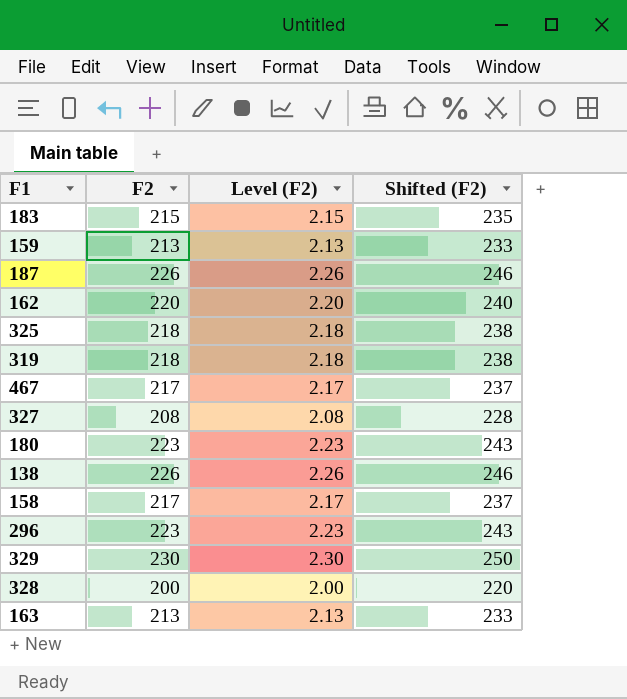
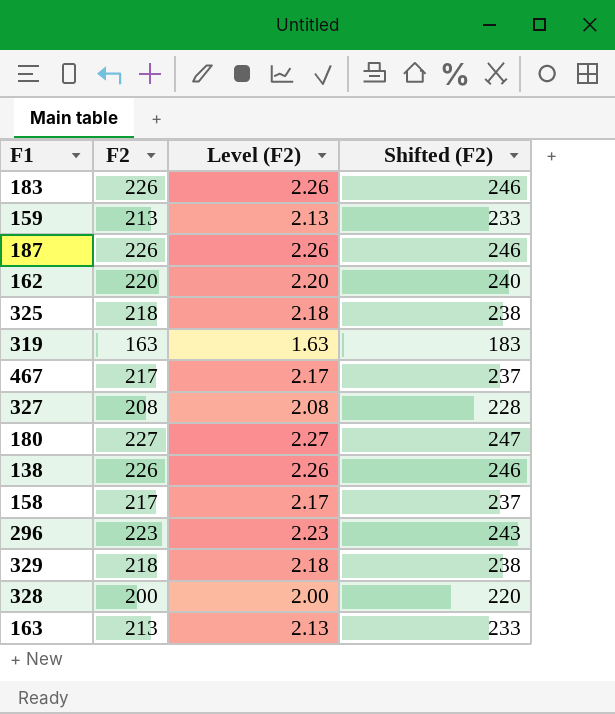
183 | F2: 215 -> 226
183 | Level (F2): 2.15 -> 2.26
183 | Shifted (F2): 235 -> 246
319 | F2: 218 -> 163
319 | Level (F2): 2.18 -> 1.63
319 | Shifted (F2): 238 -> 183
180 | F2: 223 -> 227
180 | Level (F2): 2.23 -> 2.27
180 | Shifted (F2): 243 -> 247
329 | F2: 230 -> 218
329 | Level (F2): 2.30 -> 2.18
329 | Shifted (F2): 250 -> 238

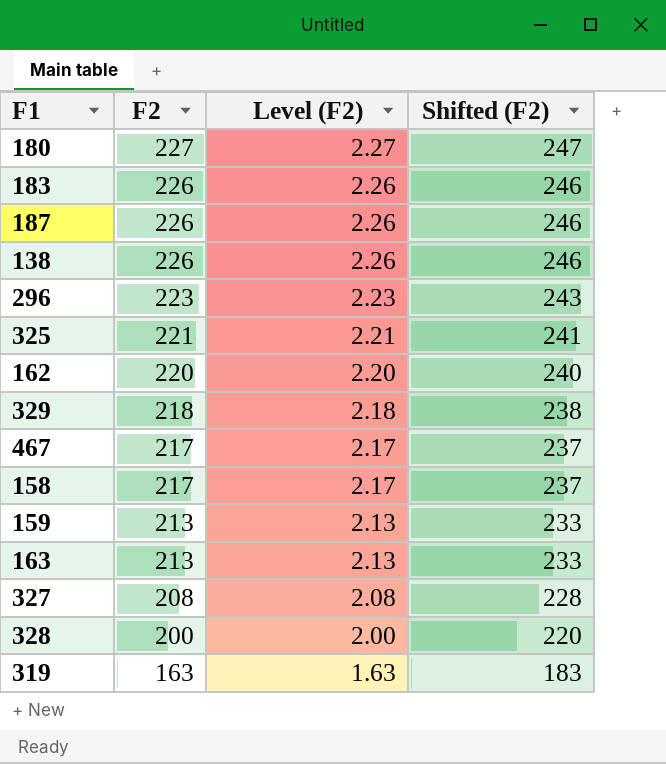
row order: none -> F2 descending
325 | F2: 218 -> 221
325 | Level (F2): 2.18 -> 2.21
325 | Shifted (F2): 238 -> 241

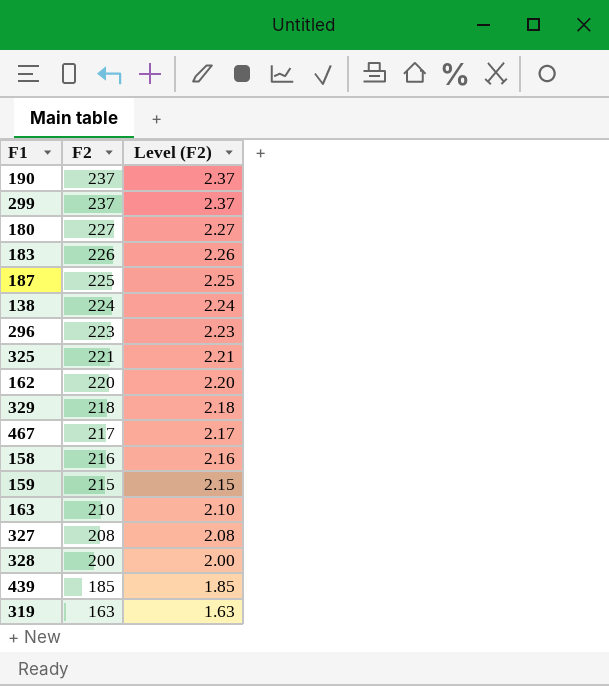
column Shifted (F2) | formula: [F2] + 20 -> none
row 190: none -> 237 | 2.37
row 299: none -> 237 | 2.37
187 | F2: 226 -> 225
187 | Level (F2): 2.26 -> 2.25
138 | F2: 226 -> 224
138 | Level (F2): 2.26 -> 2.24
158 | F2: 217 -> 216
158 | Level (F2): 2.17 -> 2.16
159 | F2: 213 -> 215
159 | Level (F2): 2.13 -> 2.15
163 | F2: 213 -> 210
163 | Level (F2): 2.13 -> 2.10
row 439: none -> 185 | 1.85

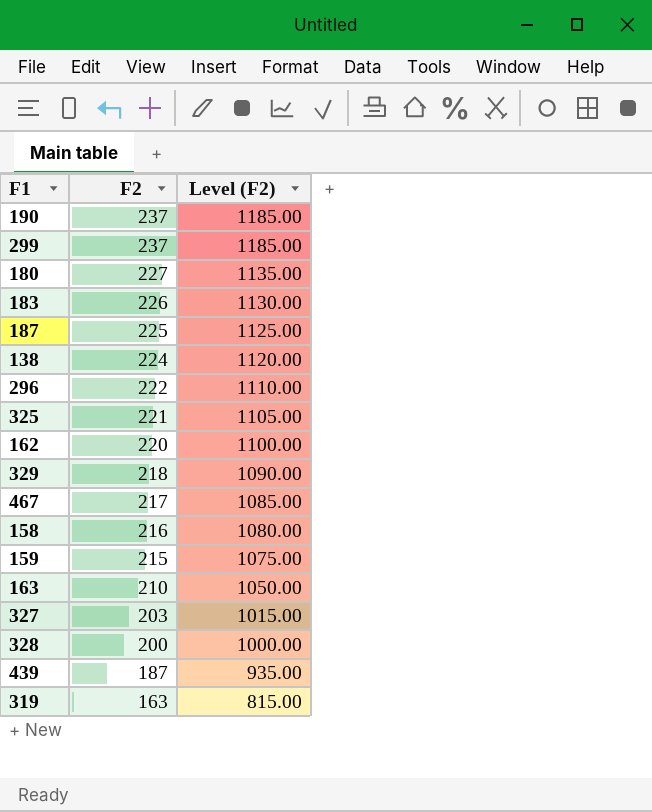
column Level (F2) | formula: [F2] * 0.01 -> [F2] * 5
296 | F2: 223 -> 222
327 | F2: 208 -> 203
439 | F2: 185 -> 187

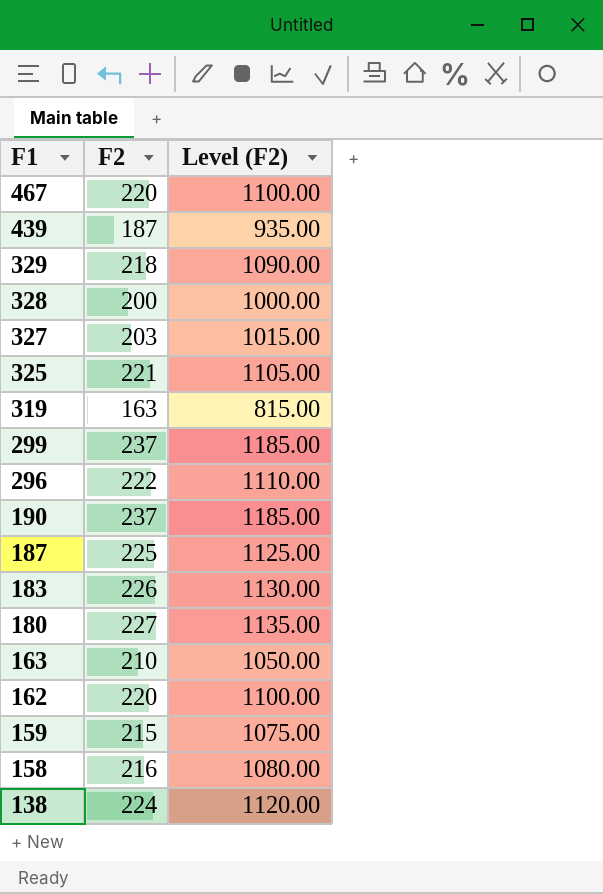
row order: F2 descending -> F1 descending
467 | F2: 217 -> 220
467 | Level (F2): 1085.00 -> 1100.00

